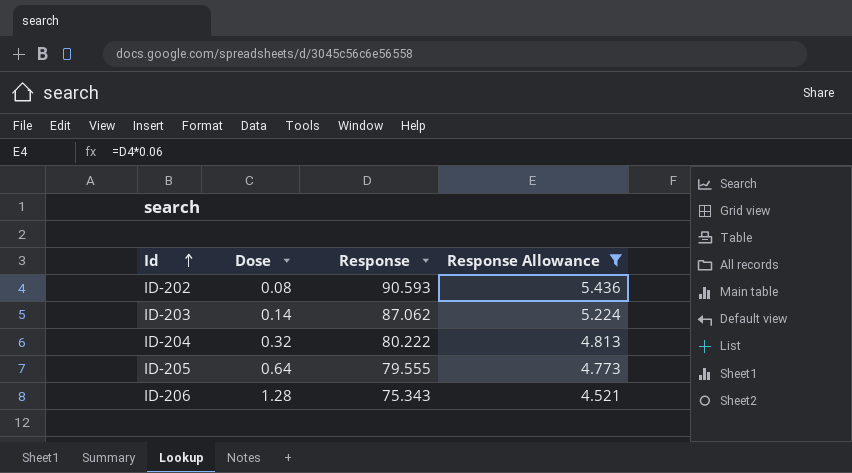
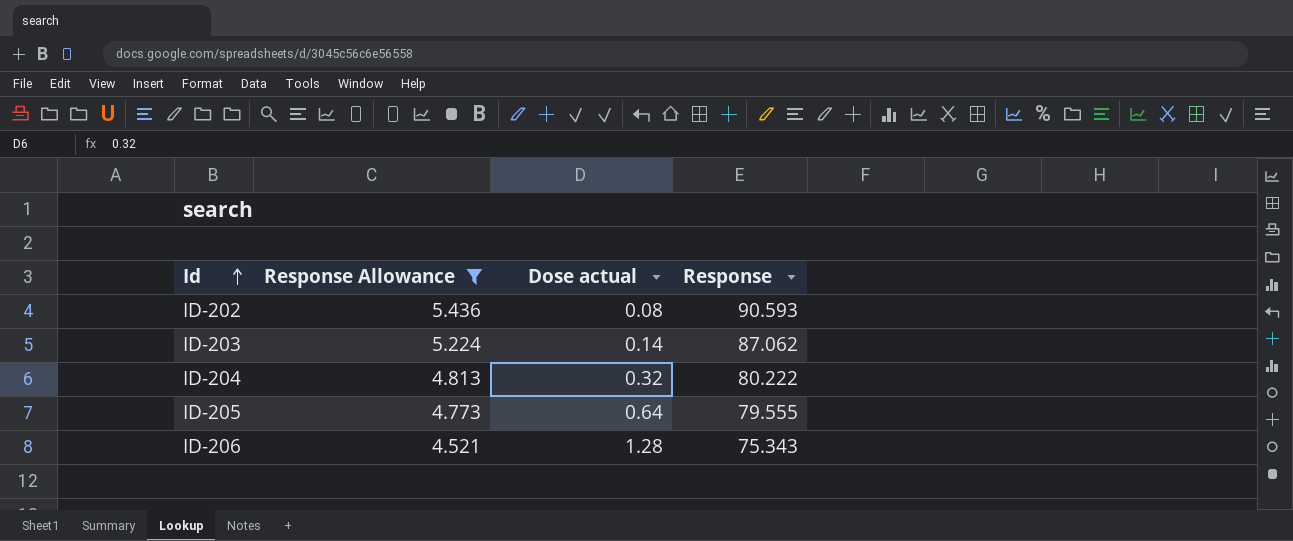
column Response Allowance | position: 4 -> 2
column name: Dose -> Dose actual

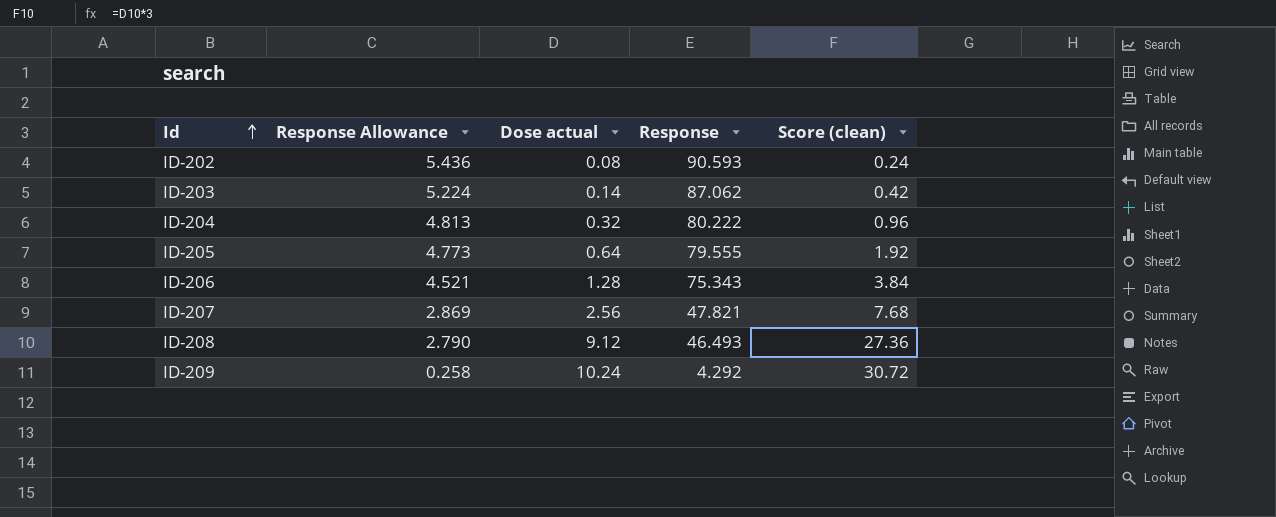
filter: Response Allowance >= 4.521 -> none
column Score (clean) | formula: none -> [Dose actual] * 3

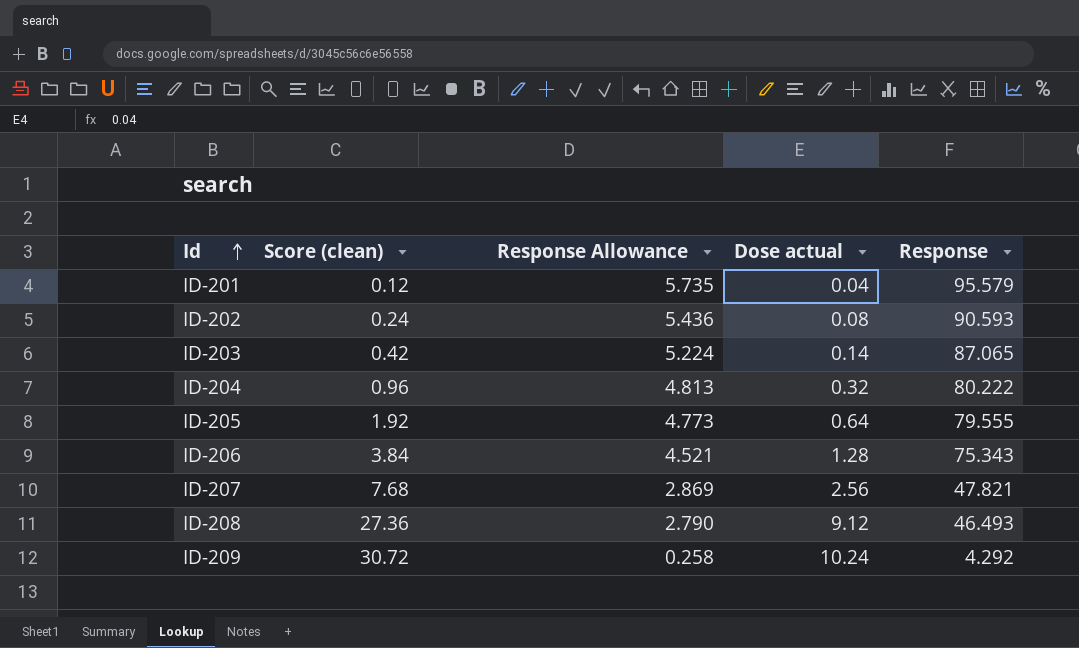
column Score (clean) | position: 5 -> 2
row ID-201: none -> 0.12 | 5.735 | 0.04 | 95.579
ID-203 | Response: 87.062 -> 87.065

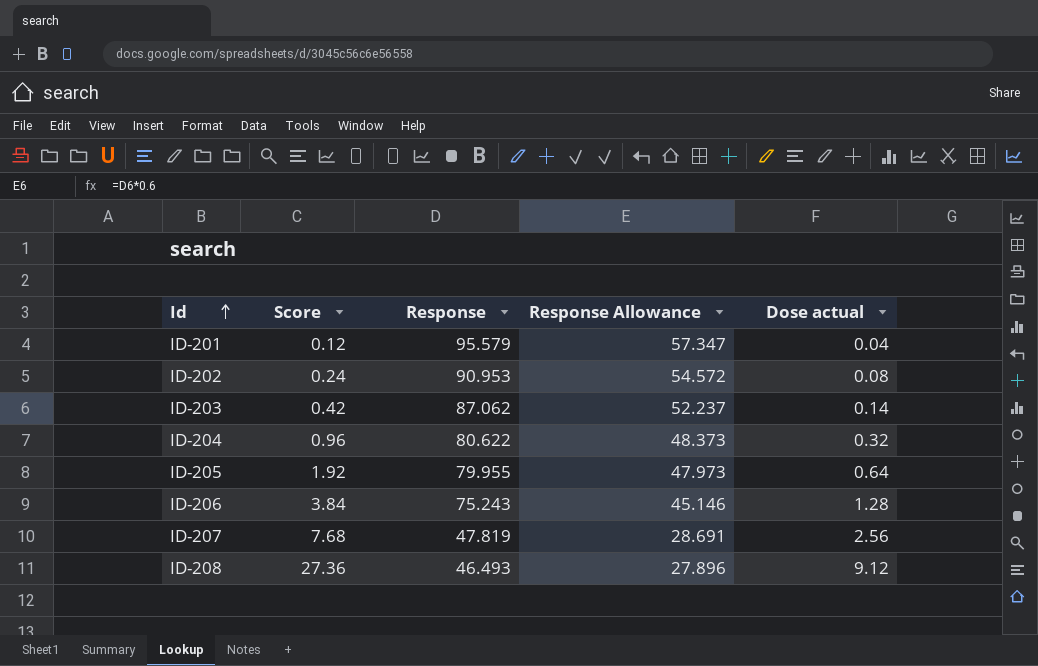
column name: Score (clean) -> Score
column Response | position: 5 -> 3
column Response Allowance | formula: [Response] * 0.06 -> [Response] * 0.6
row ID-209: 30.72 | 0.258 | 10.24 | 4.292 -> none
ID-202 | Response: 90.593 -> 90.953
ID-203 | Response: 87.065 -> 87.062
ID-204 | Response: 80.222 -> 80.622
ID-205 | Response: 79.555 -> 79.955
ID-206 | Response: 75.343 -> 75.243
ID-207 | Response: 47.821 -> 47.819

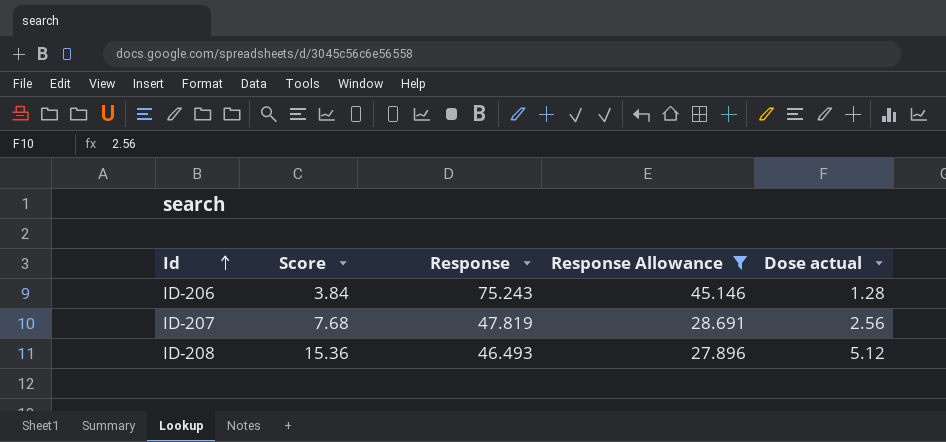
filter: none -> Response Allowance <= 45.146
ID-208 | Score: 27.36 -> 15.36
ID-208 | Dose actual: 9.12 -> 5.12

